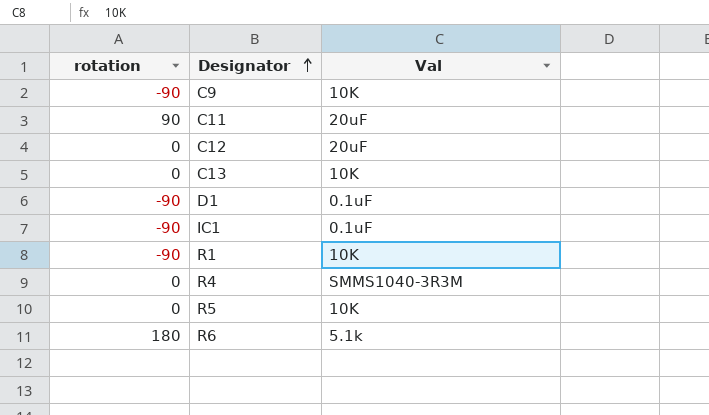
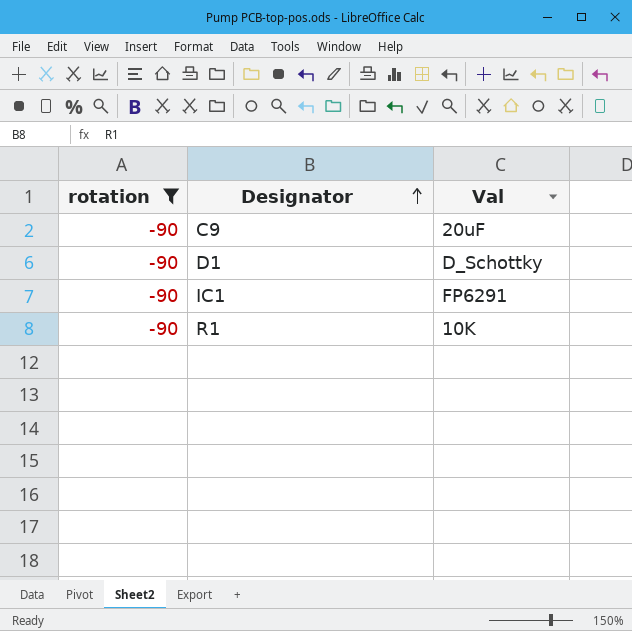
filter: none -> rotation = -90
C9 | Val: 10K -> 20uF
D1 | Val: 0.1uF -> D_Schottky
IC1 | Val: 0.1uF -> FP6291

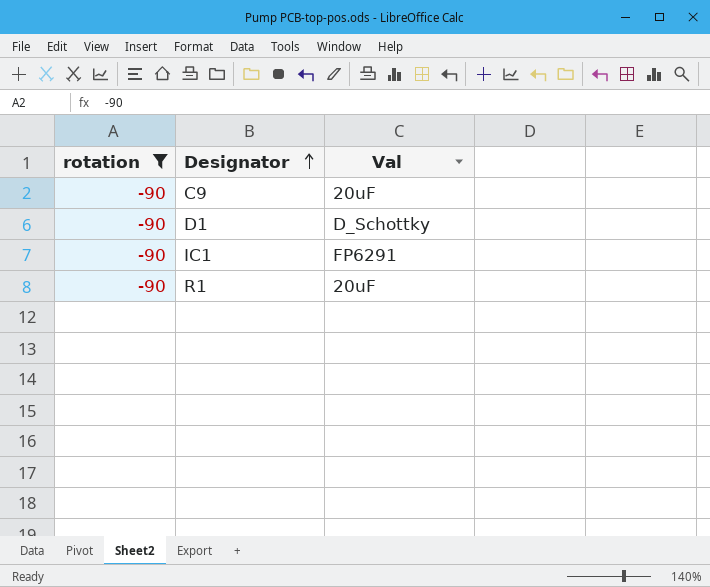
R1 | Val: 10K -> 20uF

